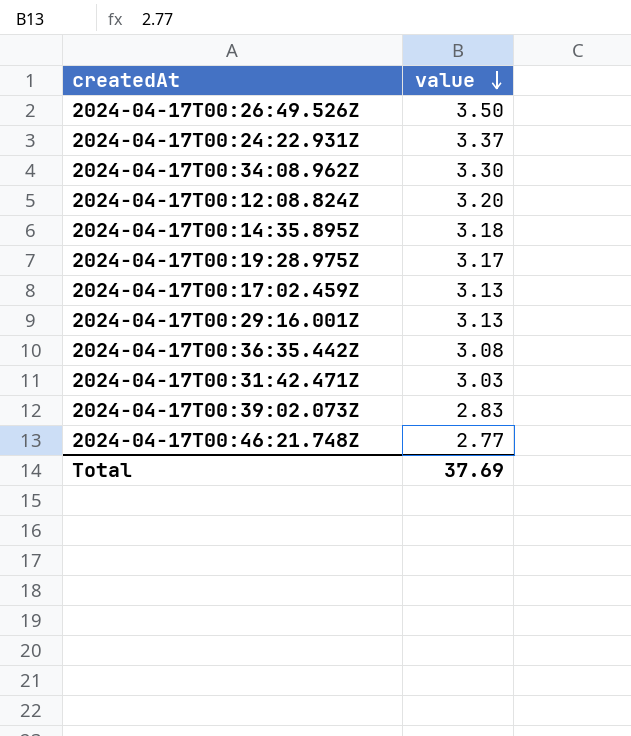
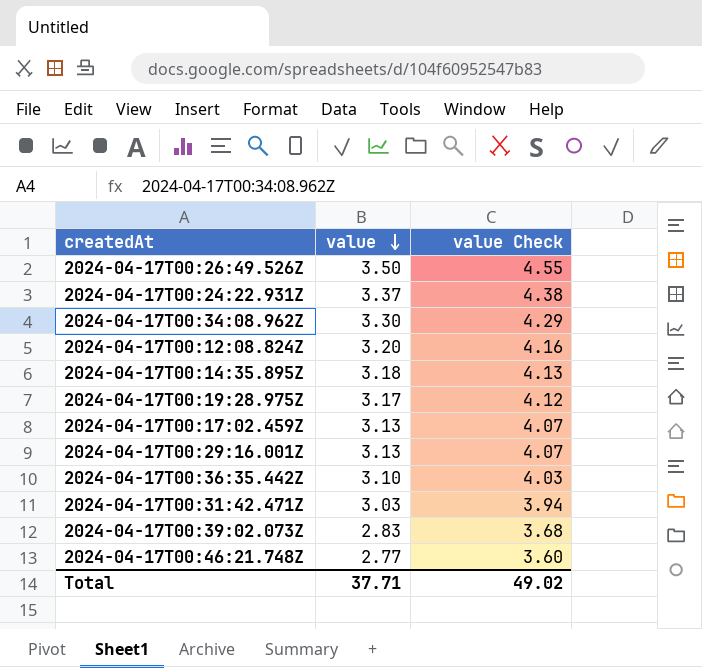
column value Check | formula: none -> [value] * 1.3
2024-04-17T00:36:35.442Z | value: 3.08 -> 3.10
Total | value: 37.69 -> 37.71

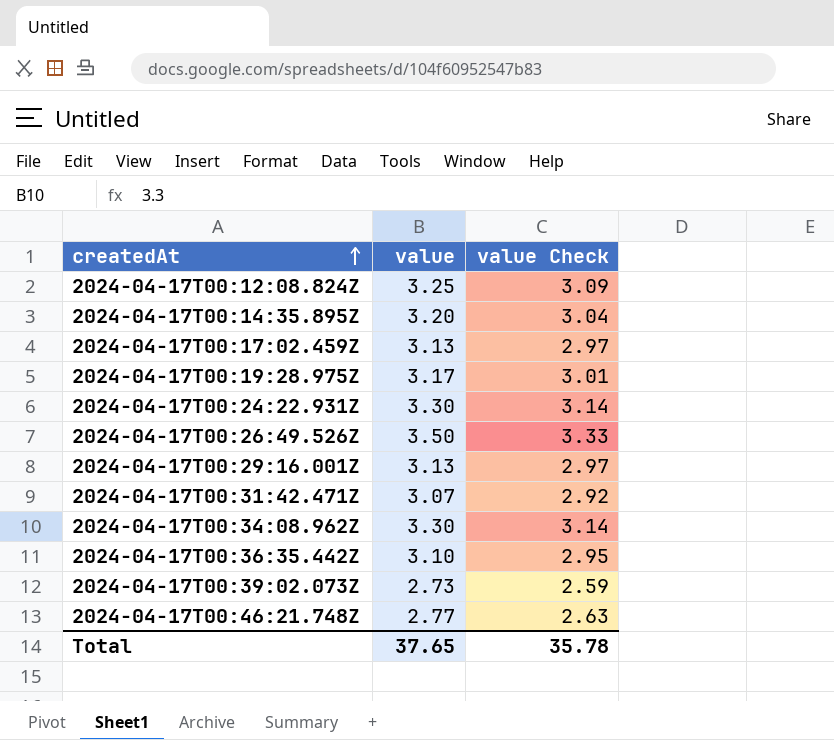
row order: value descending -> createdAt ascending
column value Check | formula: [value] * 1.3 -> [value] * 0.95
2024-04-17T00:12:08.824Z | value: 3.20 -> 3.25
2024-04-17T00:14:35.895Z | value: 3.18 -> 3.20
2024-04-17T00:24:22.931Z | value: 3.37 -> 3.30
2024-04-17T00:31:42.471Z | value: 3.03 -> 3.07
2024-04-17T00:39:02.073Z | value: 2.83 -> 2.73
Total | value: 37.71 -> 37.65
Total | value Check: 49.02 -> 35.78

